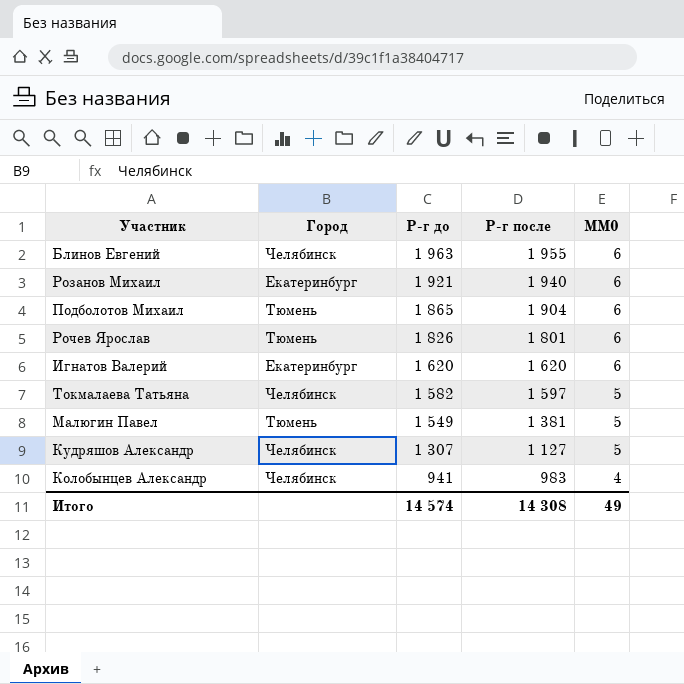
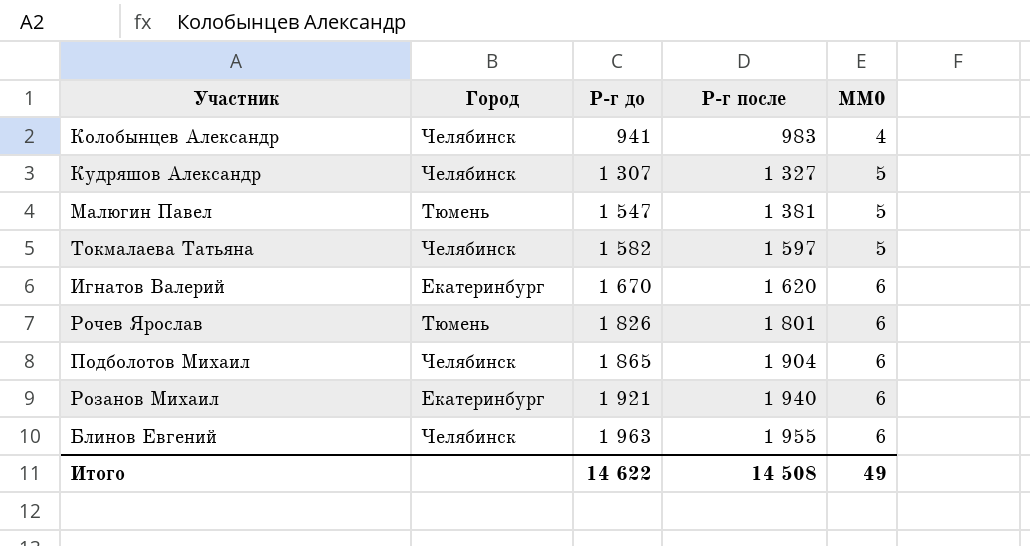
row order: Р-г до descending -> Р-г до ascending
Кудряшов Александр | Р-г после: 1 127 -> 1 327
Малюгин Павел | Р-г до: 1 549 -> 1 547
Игнатов Валерий | Р-г до: 1 620 -> 1 670
Подболотов Михаил | Город: Тюмень -> Челябинск
Итого | Р-г до: 14 574 -> 14 622
Итого | Р-г после: 14 308 -> 14 508

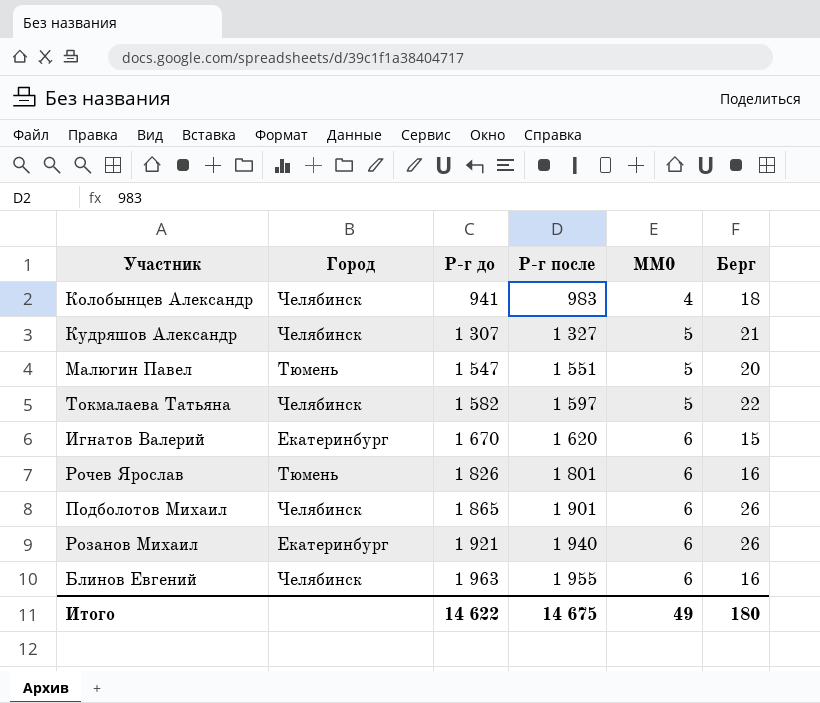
column Берг | position: none -> 6
Малюгин Павел | Р-г после: 1 381 -> 1 551
Подболотов Михаил | Р-г после: 1 904 -> 1 901
Итого | Р-г после: 14 508 -> 14 675

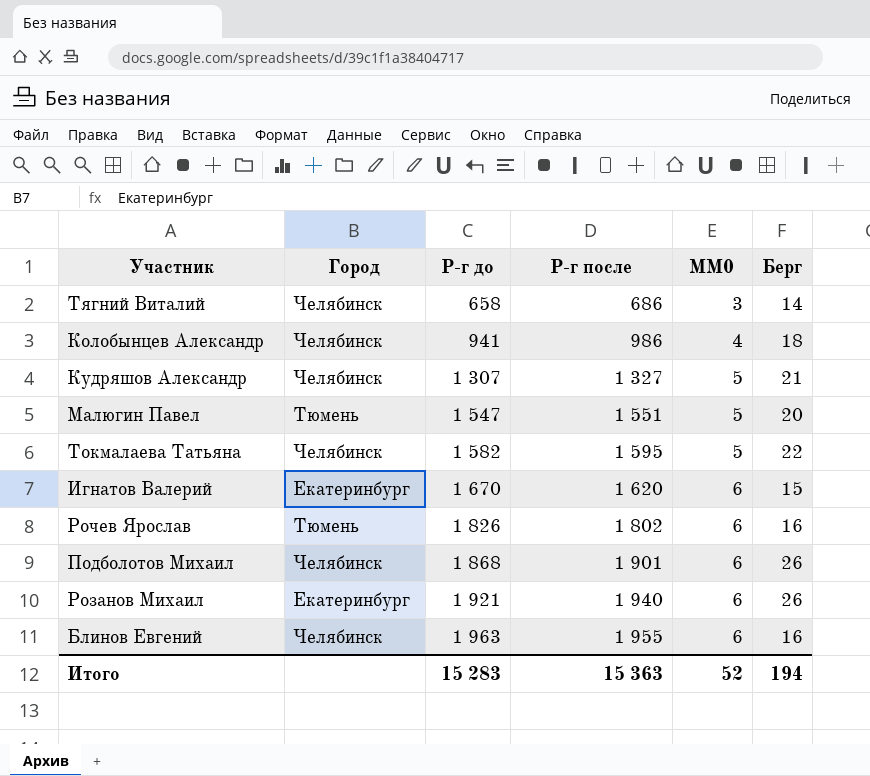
row Тягний Виталий: none -> Челябинск | 658 | 686 | 3 | 14
Колобынцев Александр | Р-г после: 983 -> 986
Токмалаева Татьяна | Р-г после: 1 597 -> 1 595
Рочев Ярослав | Р-г после: 1 801 -> 1 802
Подболотов Михаил | Р-г до: 1 865 -> 1 868
Итого | Р-г до: 14 622 -> 15 283
Итого | Р-г после: 14 675 -> 15 363
Итого | MM0: 49 -> 52
Итого | Берг: 180 -> 194

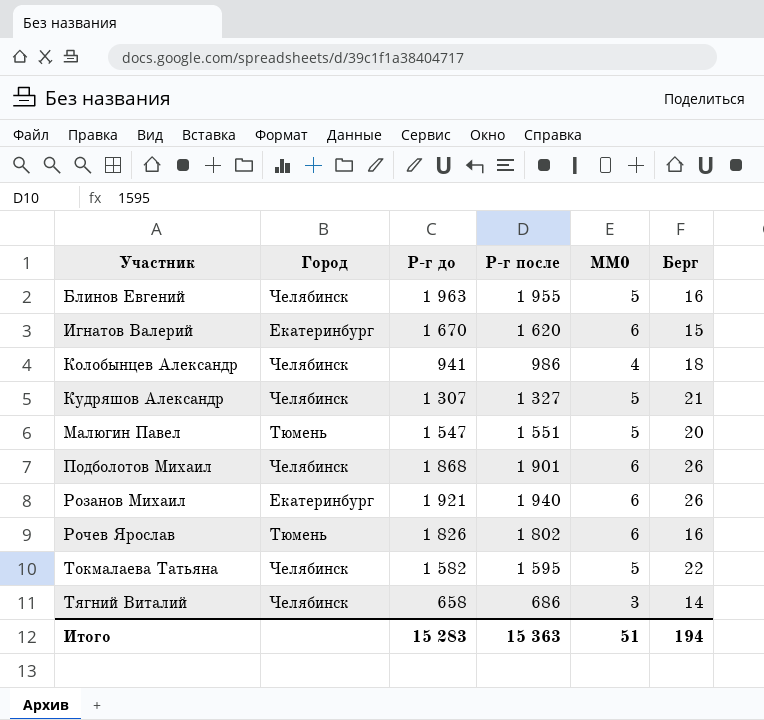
row order: Р-г до ascending -> Участник ascending
Блинов Евгений | MM0: 6 -> 5
Итого | MM0: 52 -> 51

